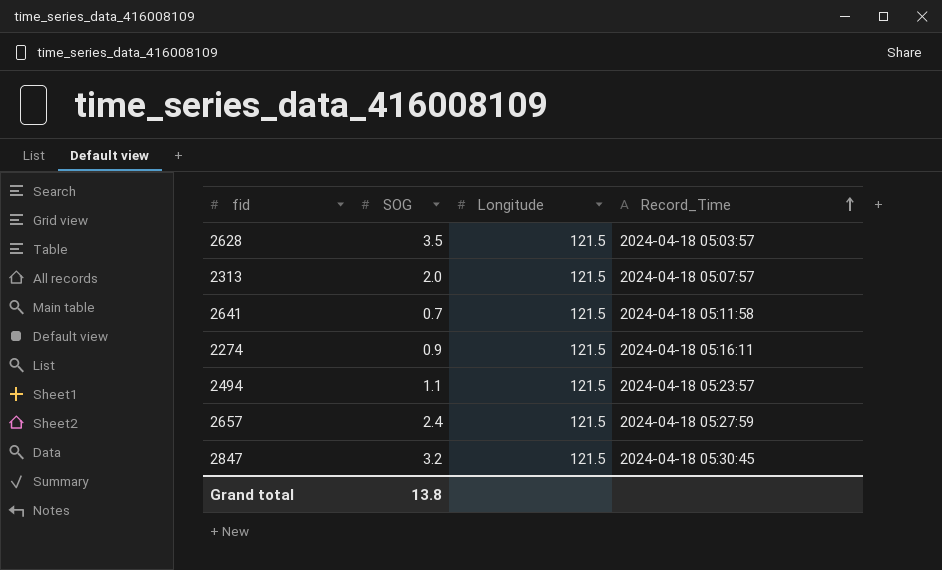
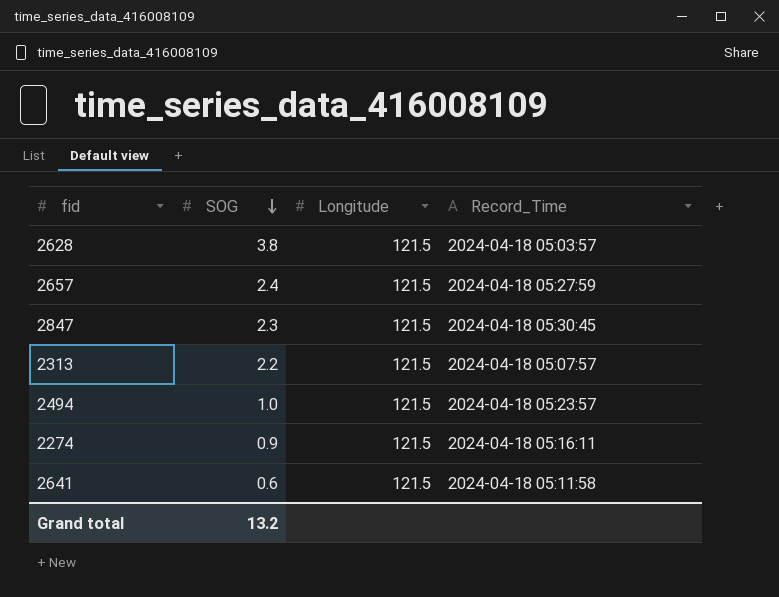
row order: Record_Time ascending -> SOG descending
2628 | SOG: 3.5 -> 3.8
2847 | SOG: 3.2 -> 2.3
2313 | SOG: 2.0 -> 2.2
2494 | SOG: 1.1 -> 1.0
2641 | SOG: 0.7 -> 0.6
Grand total | SOG: 13.8 -> 13.2

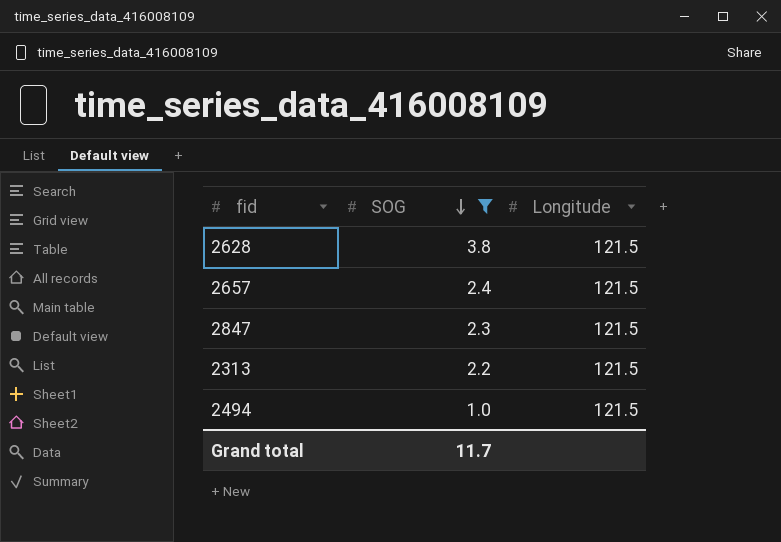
filter: none -> SOG >= 1.0
column Record_Time | position: 4 -> none
Grand total | SOG: 13.2 -> 11.7

